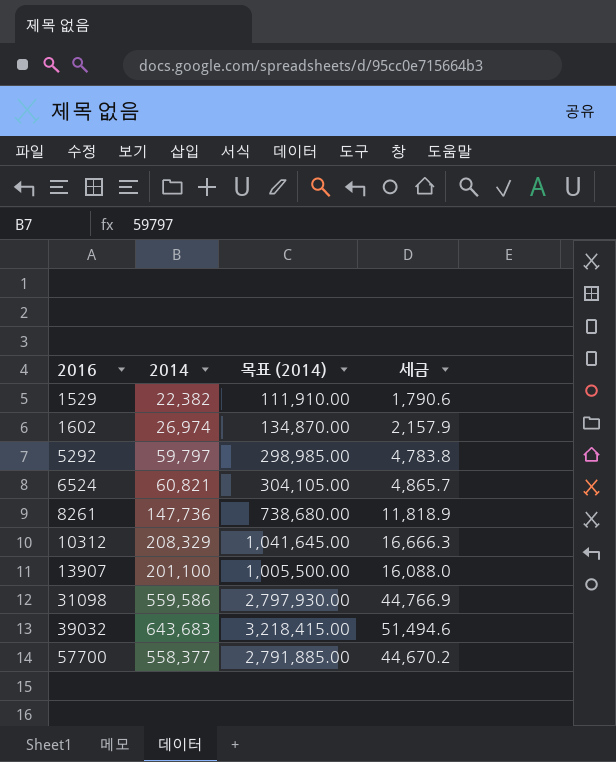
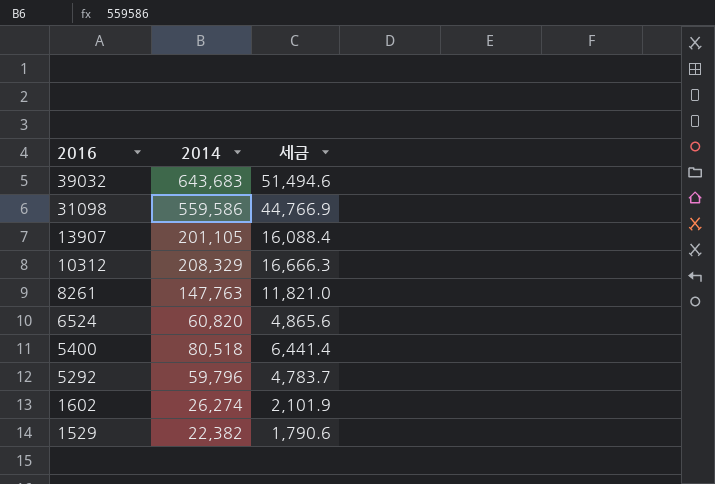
row order: 2016 ascending -> 2016 descending
column 목표 (2014) | formula: [2014] * 5 -> none
row 57700: 558,377 | 2,791,885.00 | 44,670.2 -> none
13907 | 2014: 201,100 -> 201,105
13907 | 세금: 16,088.0 -> 16,088.4
8261 | 2014: 147,736 -> 147,763
8261 | 세금: 11,818.9 -> 11,821.0
6524 | 2014: 60,821 -> 60,820
6524 | 세금: 4,865.7 -> 4,865.6
row 5400: none -> 80,518 | 6,441.4
5292 | 2014: 59,797 -> 59,796
5292 | 세금: 4,783.8 -> 4,783.7
1602 | 2014: 26,974 -> 26,274
1602 | 세금: 2,157.9 -> 2,101.9

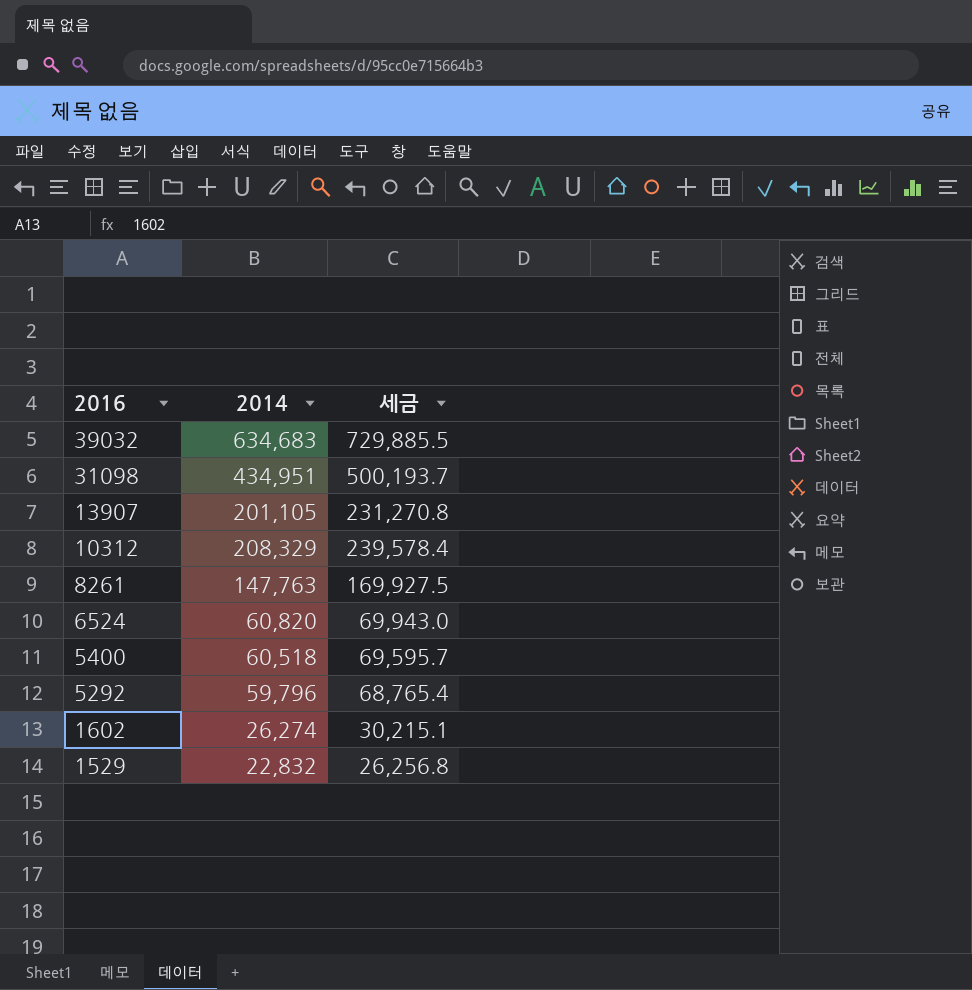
column 세금 | formula: [2014] * 0.08 -> [2014] * 1.15
39032 | 2014: 643,683 -> 634,683
31098 | 2014: 559,586 -> 434,951
5400 | 2014: 80,518 -> 60,518
1529 | 2014: 22,382 -> 22,832

